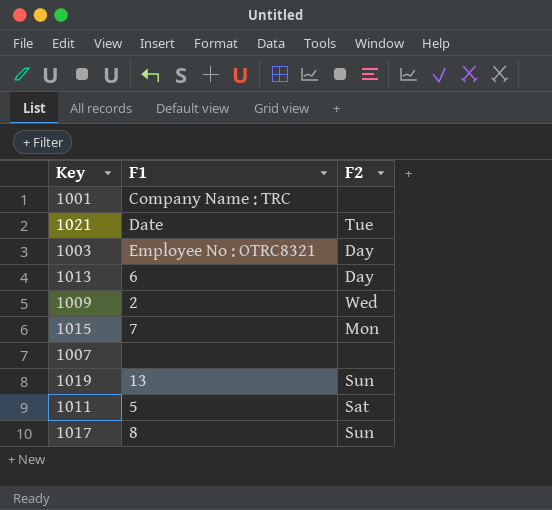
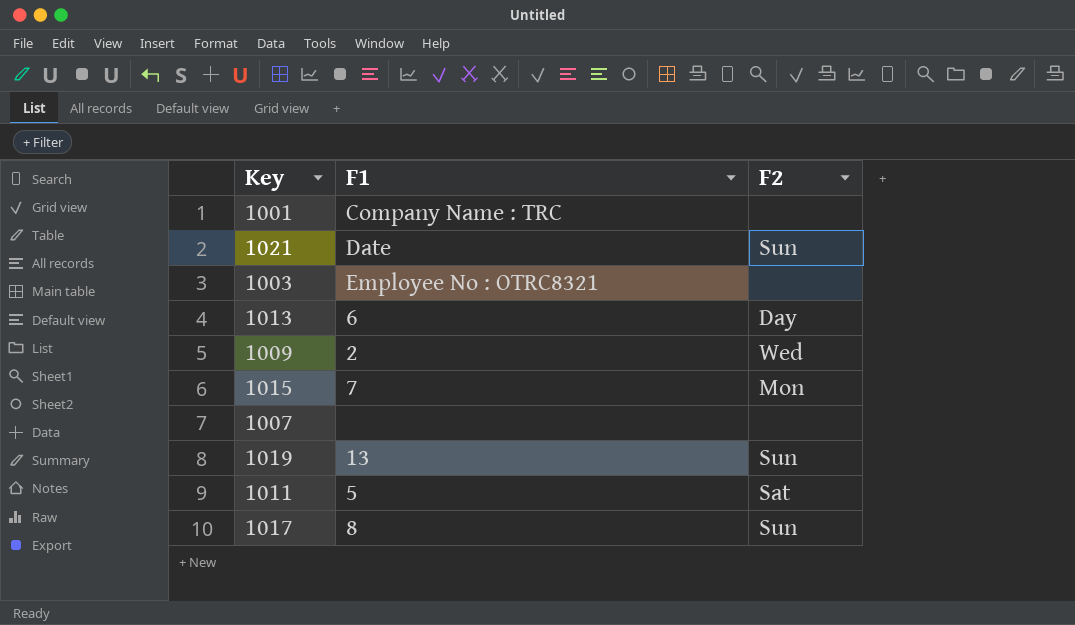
1021 | F2: Tue -> Sun
1003 | F2: Day -> none

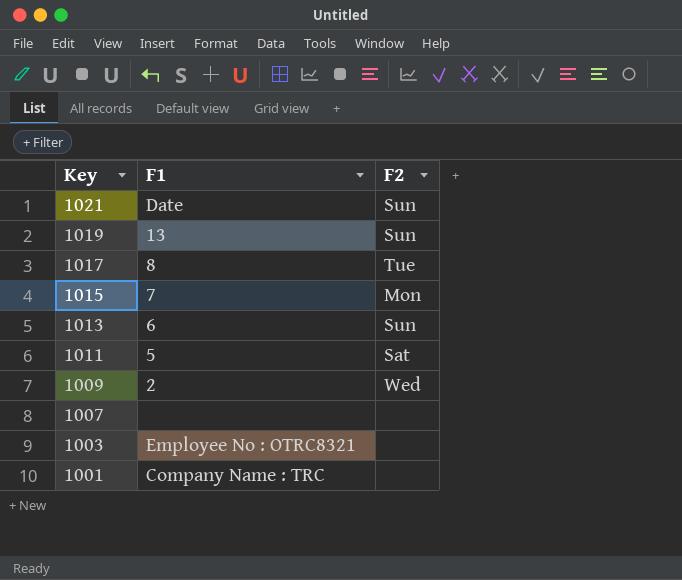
row order: none -> Key descending
1017 | F2: Sun -> Tue
1013 | F2: Day -> Sun

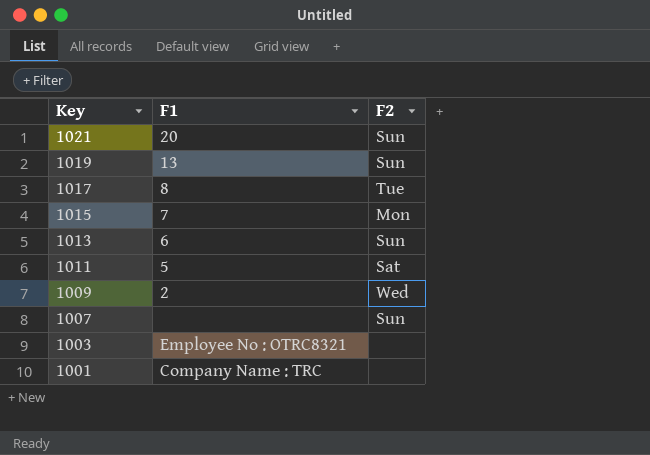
1021 | F1: Date -> 20
1007 | F2: none -> Sun

